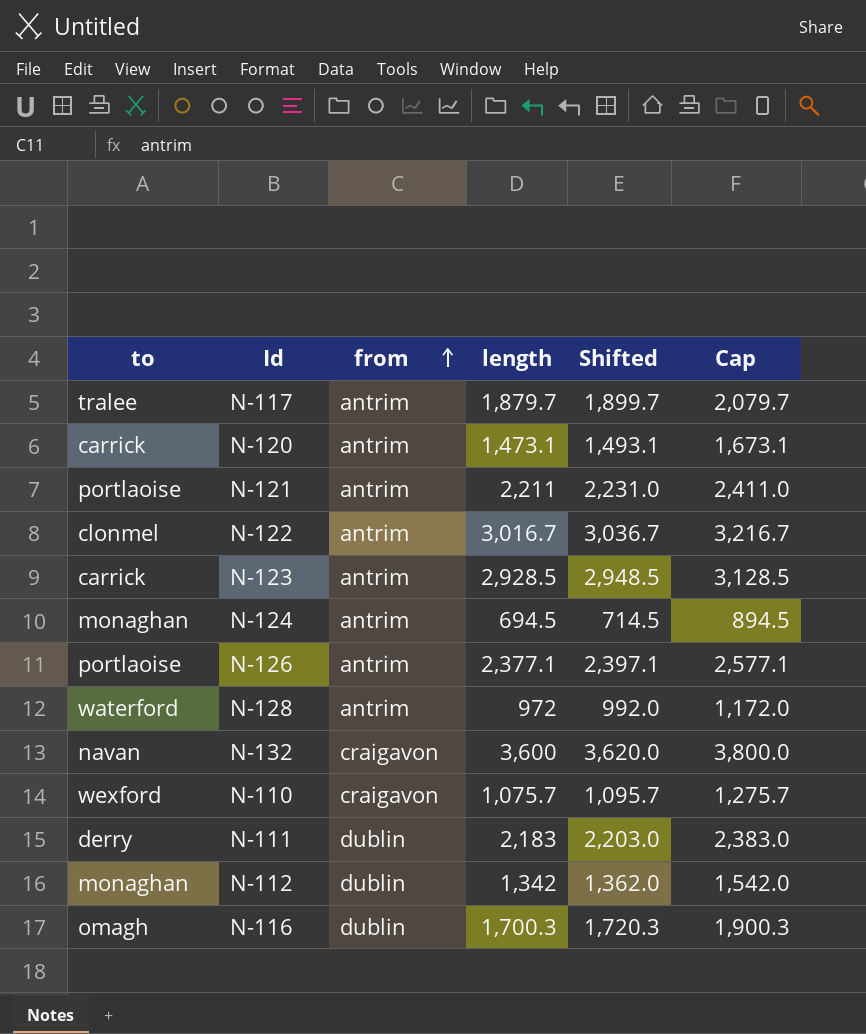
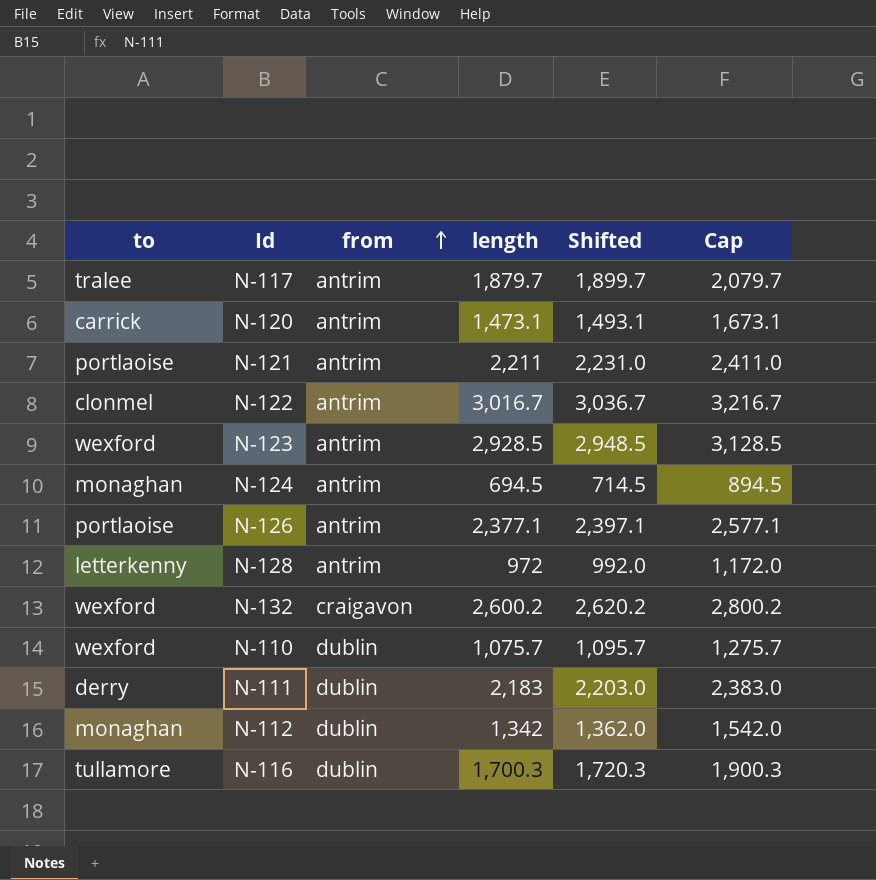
N-123 | to: carrick -> wexford
N-128 | to: waterford -> letterkenny
N-132 | to: navan -> wexford
N-132 | length: 3,600 -> 2,600.2
N-132 | Shifted: 3,620.0 -> 2,620.2
N-132 | Cap: 3,800.0 -> 2,800.2
N-110 | from: craigavon -> dublin
N-116 | to: omagh -> tullamore

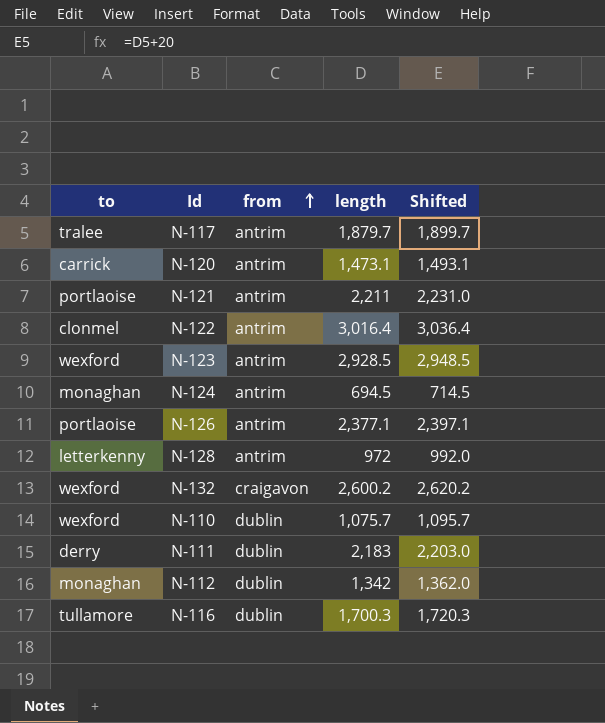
column Cap | formula: [length] + 200 -> none
N-122 | length: 3,016.7 -> 3,016.4
N-122 | Shifted: 3,036.7 -> 3,036.4

